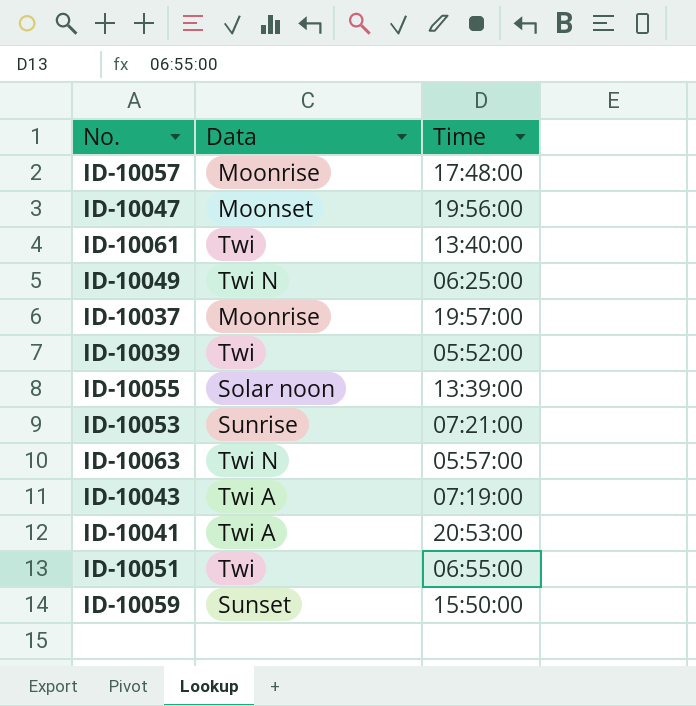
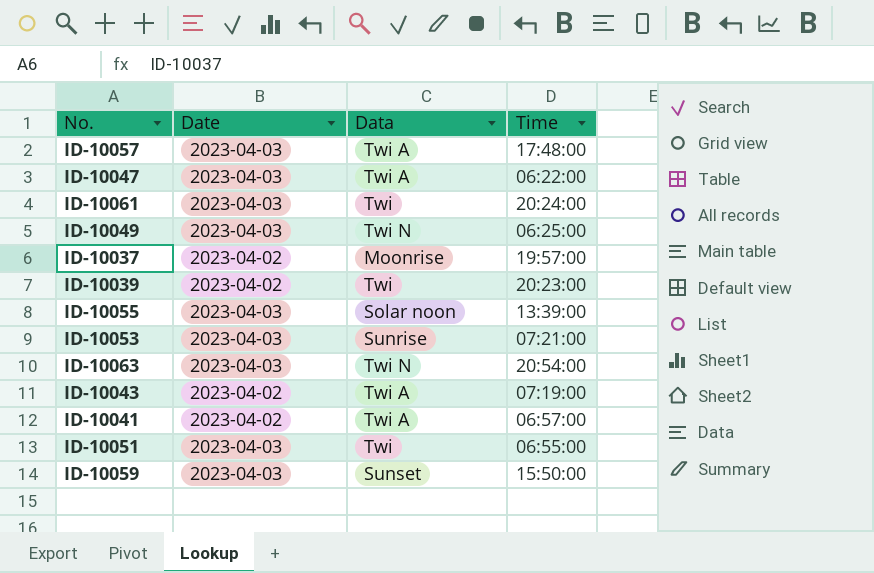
column Date | position: none -> 2
ID-10057 | Data: Moonrise -> Twi A
ID-10047 | Data: Moonset -> Twi A
ID-10047 | Time: 19:56:00 -> 06:22:00
ID-10061 | Time: 13:40:00 -> 20:24:00
ID-10039 | Time: 05:52:00 -> 20:23:00
ID-10063 | Time: 05:57:00 -> 20:54:00
ID-10041 | Time: 20:53:00 -> 06:57:00

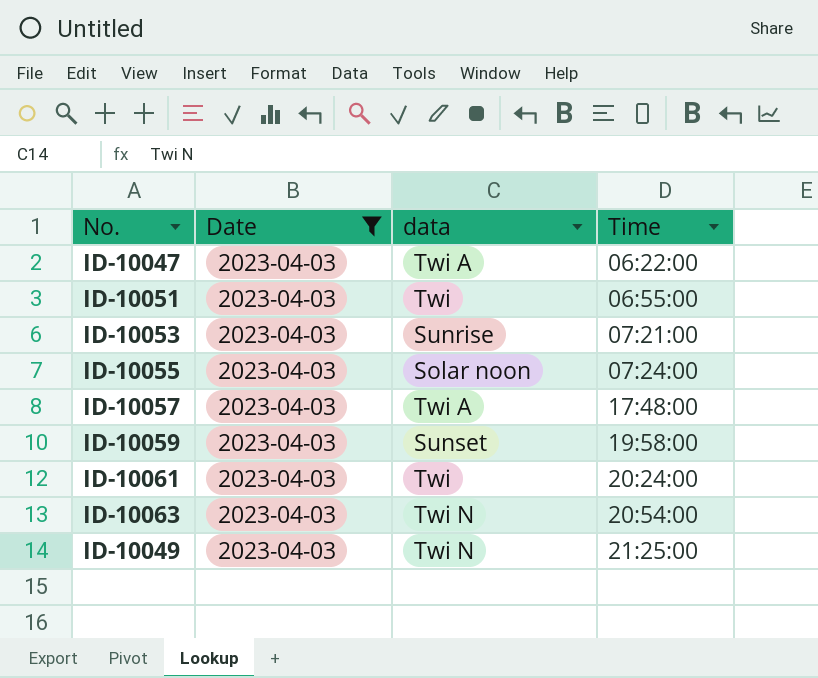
filter: none -> Date = 2023-04-03
row order: none -> Time ascending
column name: Data -> data
ID-10055 | Time: 13:39:00 -> 07:24:00
ID-10059 | Time: 15:50:00 -> 19:58:00
ID-10049 | Time: 06:25:00 -> 21:25:00

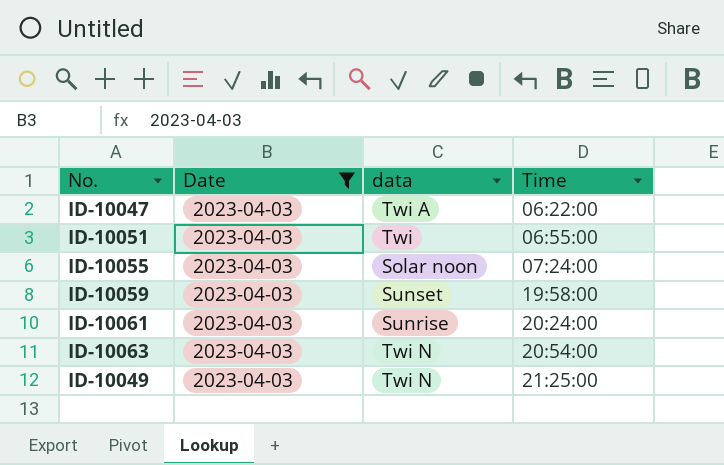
row ID-10053: 2023-04-03 | Sunrise | 07:21:00 -> none
row ID-10057: 2023-04-03 | Twi A | 17:48:00 -> none
ID-10061 | data: Twi -> Sunrise

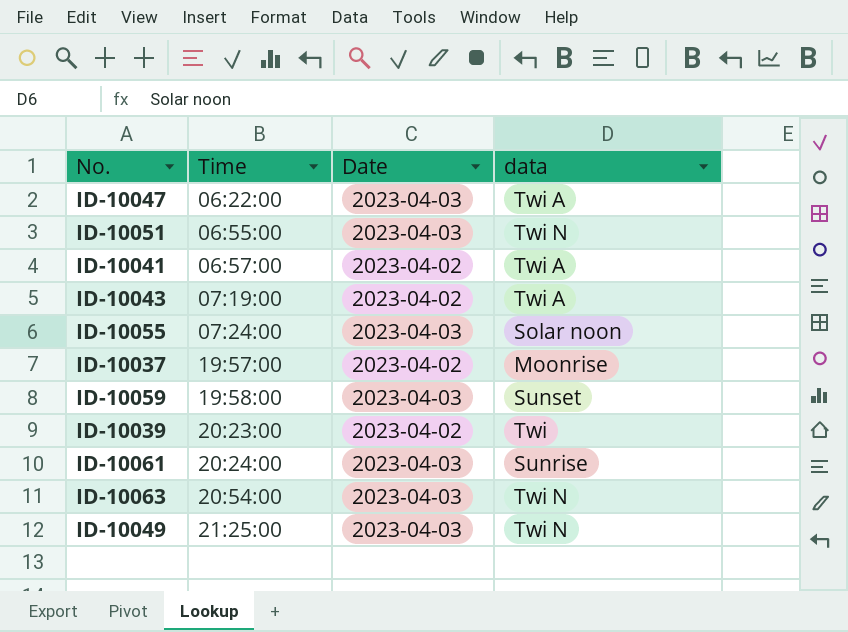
filter: Date = 2023-04-03 -> none
column Time | position: 4 -> 2
ID-10051 | data: Twi -> Twi N

